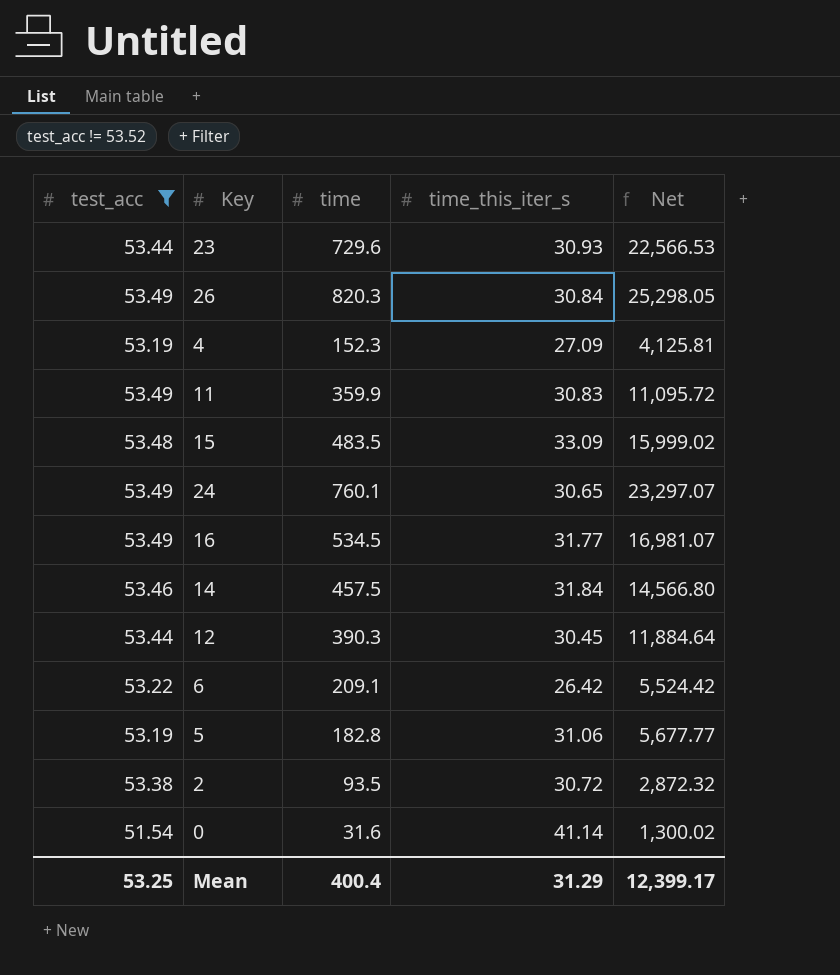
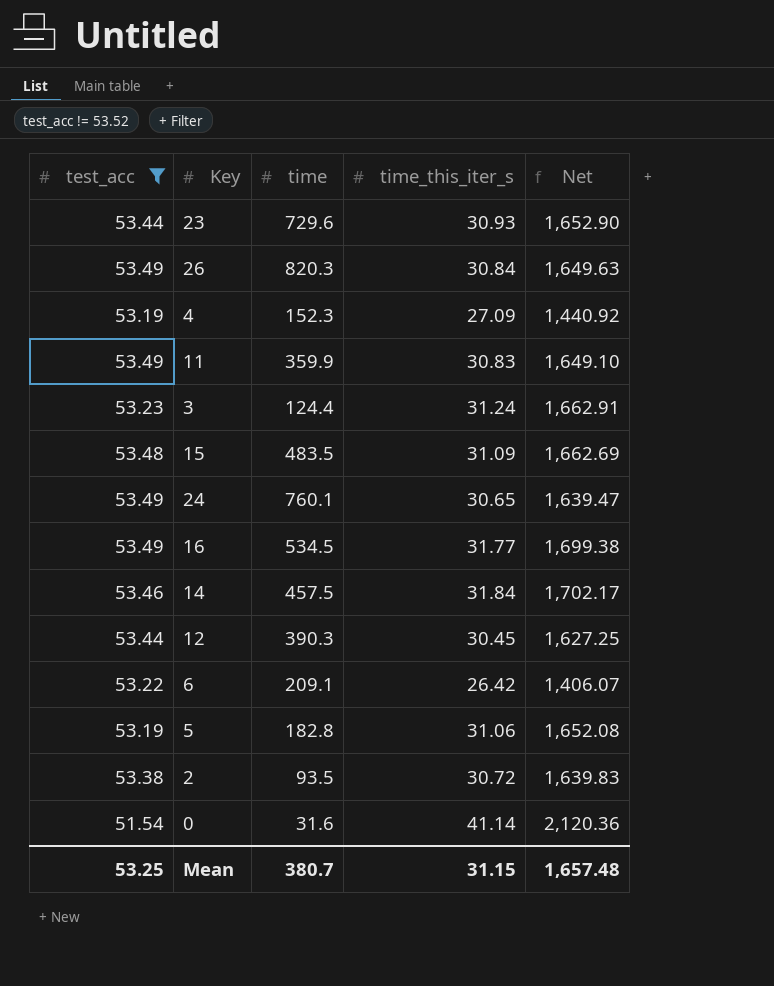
column Net | formula: [time] * [time_this_iter_s] -> [test_acc] * [time_this_iter_s]
row 3: none -> 53.23 | 124.4 | 31.24 | 1,662.91
15 | time_this_iter_s: 33.09 -> 31.09
Mean | time: 400.4 -> 380.7
Mean | time_this_iter_s: 31.29 -> 31.15
Mean | Net: 12,399.17 -> 1,657.48

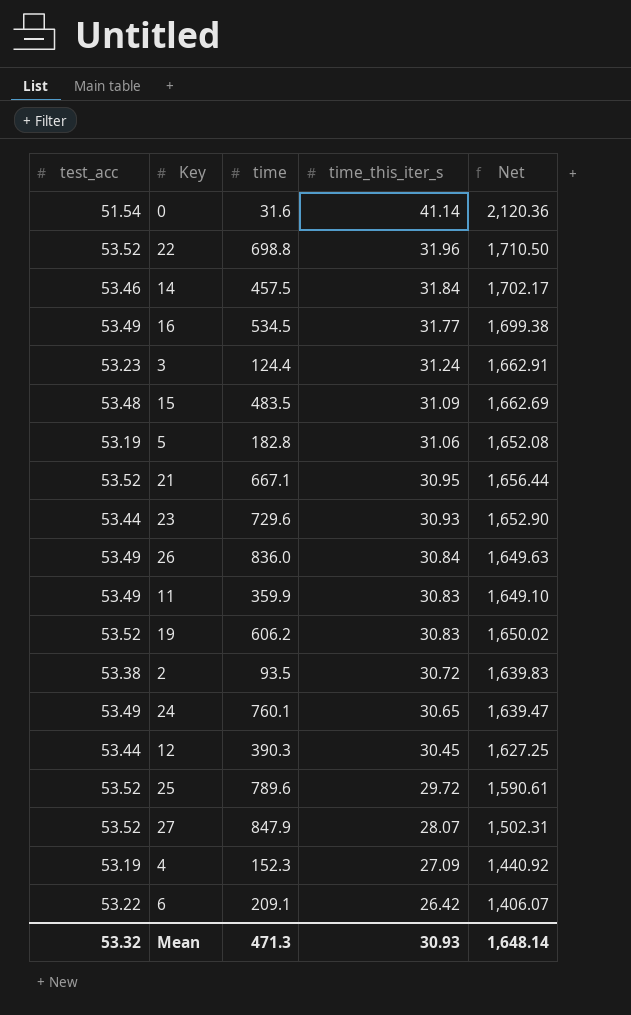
filter: test_acc != 53.52 -> none
row order: none -> time_this_iter_s descending
26 | time: 820.3 -> 836.0
Mean | test_acc: 53.25 -> 53.32
Mean | time: 380.7 -> 471.3
Mean | time_this_iter_s: 31.15 -> 30.93
Mean | Net: 1,657.48 -> 1,648.14

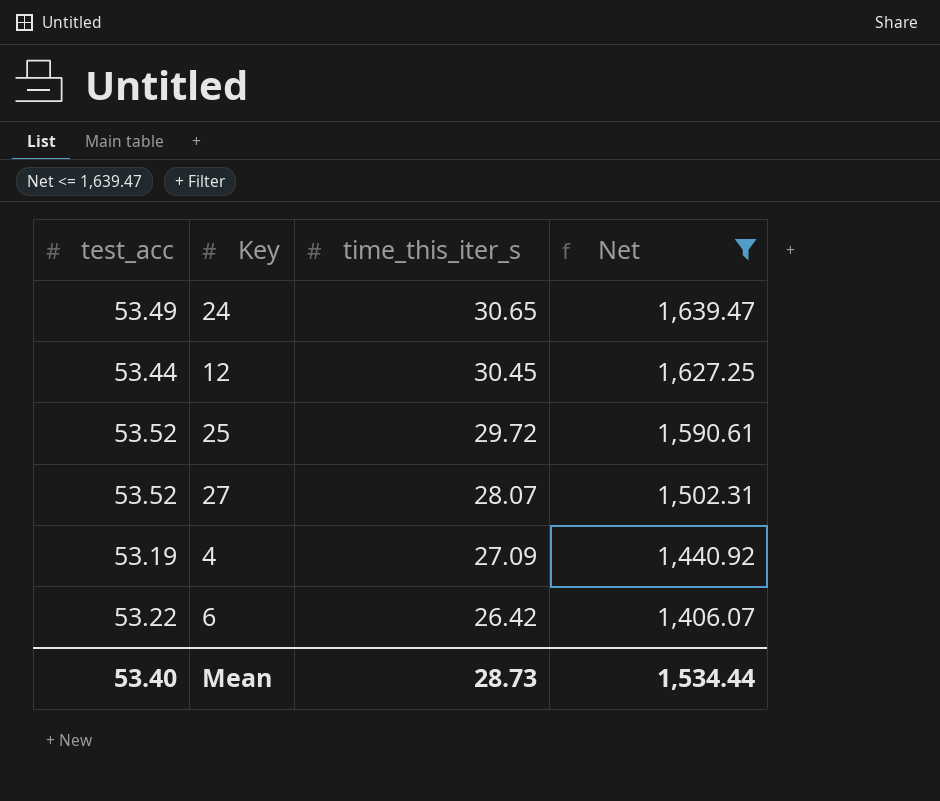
filter: none -> Net <= 1,639.47
column time | position: 3 -> none
Mean | test_acc: 53.32 -> 53.40
Mean | time_this_iter_s: 30.93 -> 28.73
Mean | Net: 1,648.14 -> 1,534.44

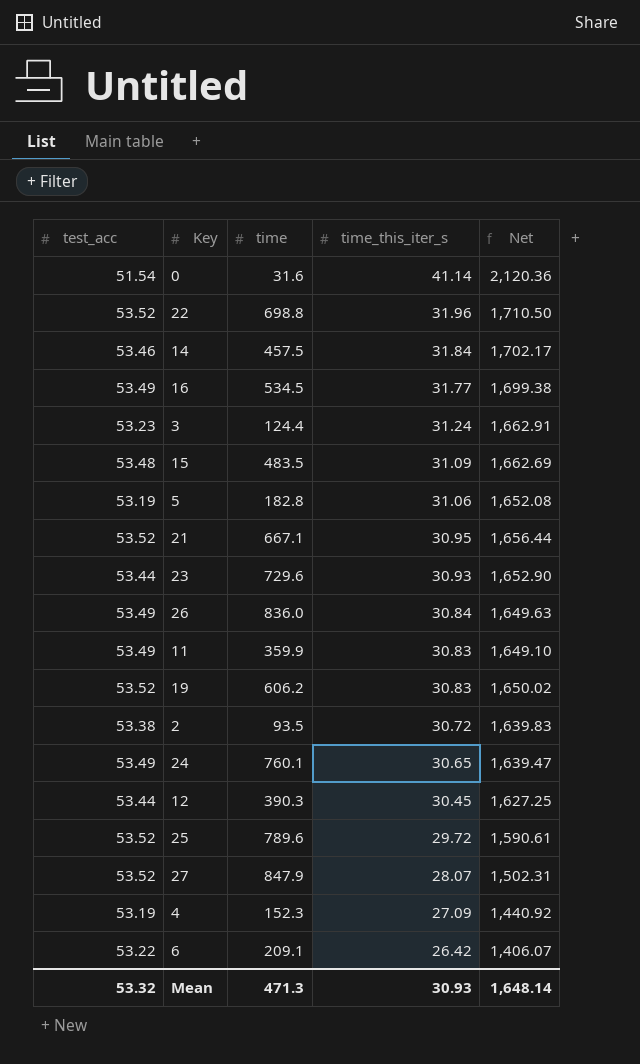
filter: Net <= 1,639.47 -> none
column time | position: none -> 3
Mean | test_acc: 53.40 -> 53.32
Mean | time_this_iter_s: 28.73 -> 30.93
Mean | Net: 1,534.44 -> 1,648.14

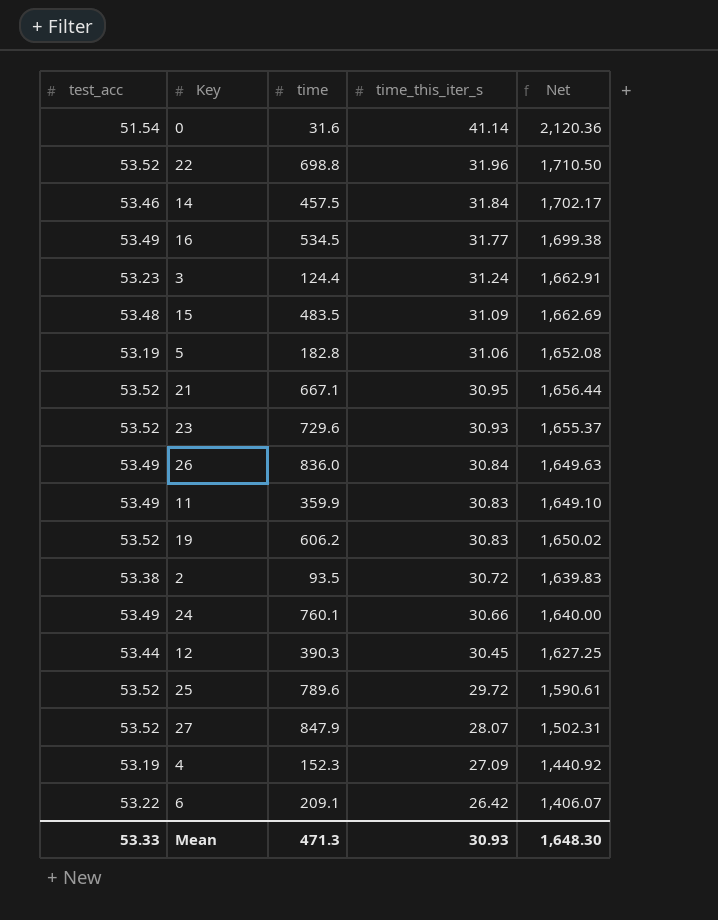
23 | test_acc: 53.44 -> 53.52
23 | Net: 1,652.90 -> 1,655.37
24 | time_this_iter_s: 30.65 -> 30.66
24 | Net: 1,639.47 -> 1,640.00
Mean | test_acc: 53.32 -> 53.33
Mean | Net: 1,648.14 -> 1,648.30

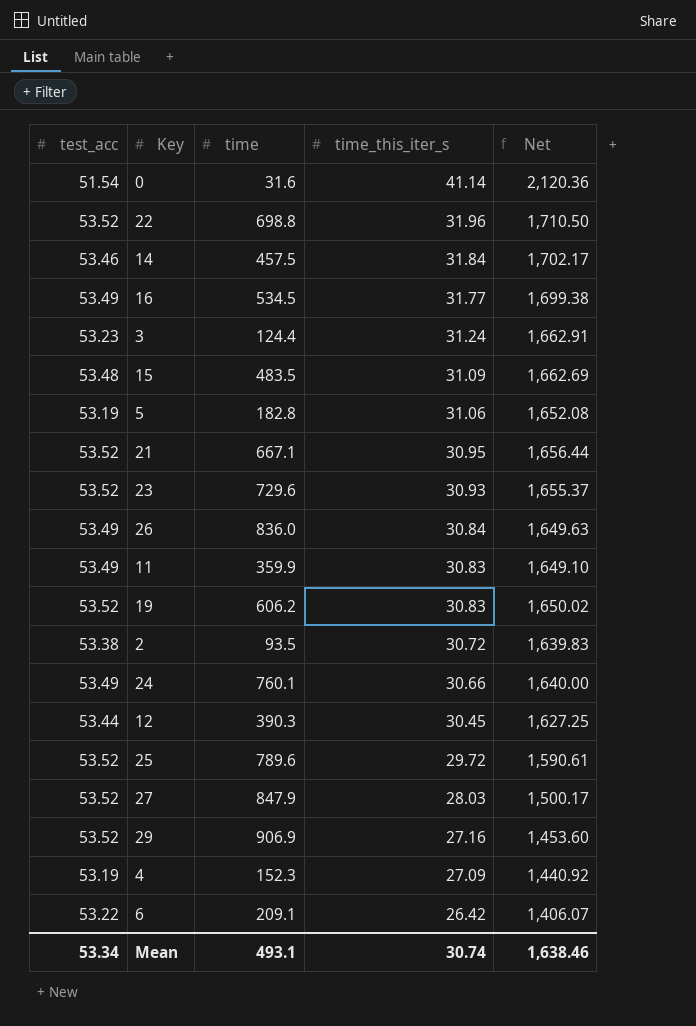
27 | time_this_iter_s: 28.07 -> 28.03
27 | Net: 1,502.31 -> 1,500.17
row 29: none -> 53.52 | 906.9 | 27.16 | 1,453.60
Mean | test_acc: 53.33 -> 53.34
Mean | time: 471.3 -> 493.1
Mean | time_this_iter_s: 30.93 -> 30.74
Mean | Net: 1,648.30 -> 1,638.46

